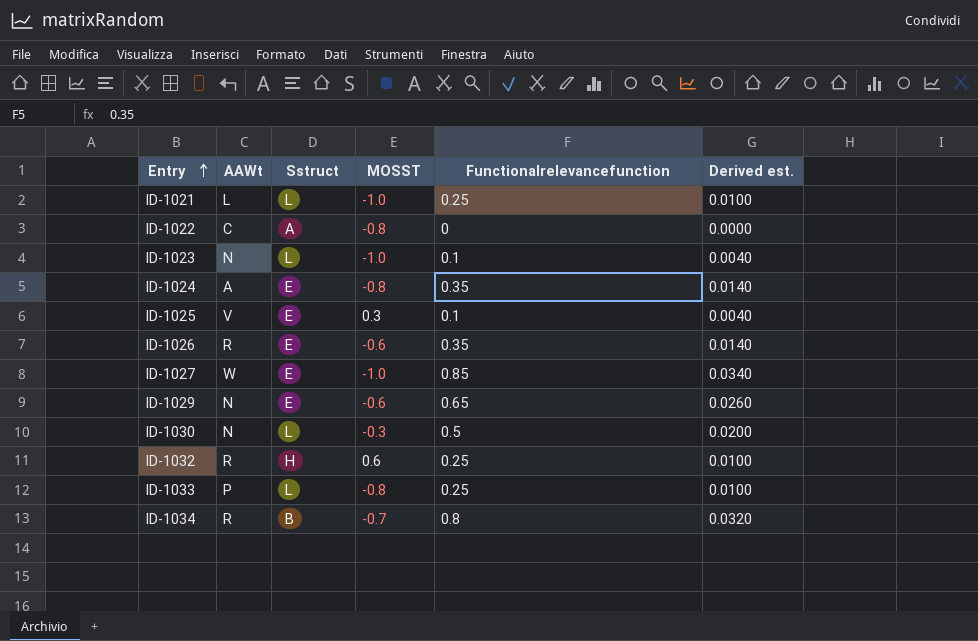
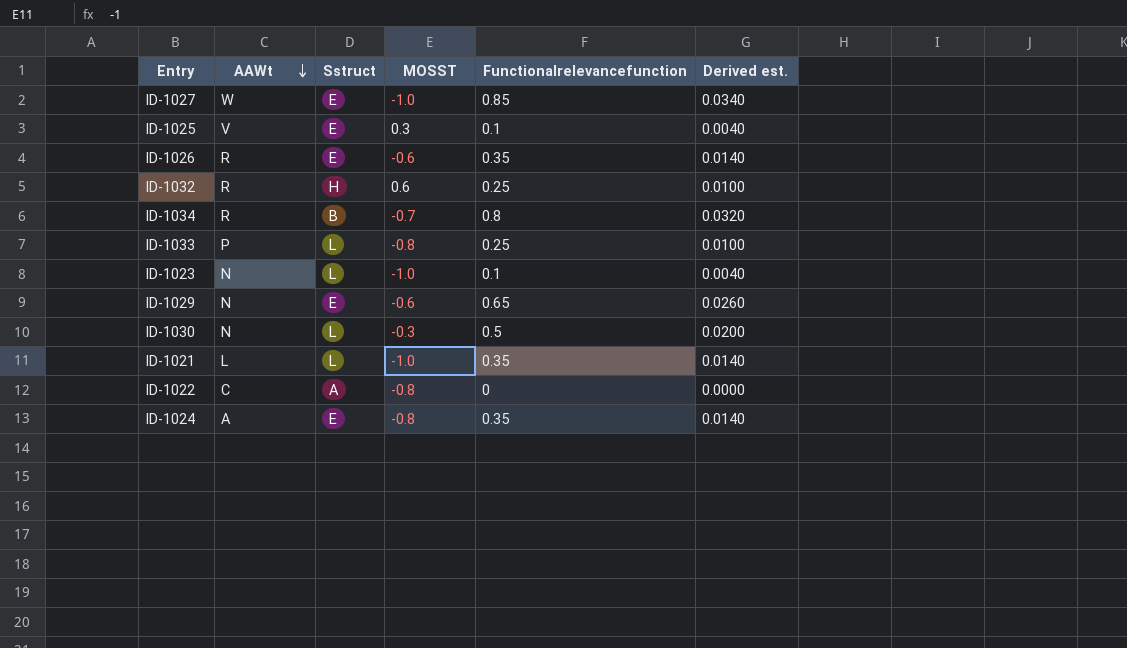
row order: Entry ascending -> AAWt descending
ID-1021 | Functionalrelevancefunction: 0.25 -> 0.35
ID-1021 | Derived est.: 0.0100 -> 0.0140

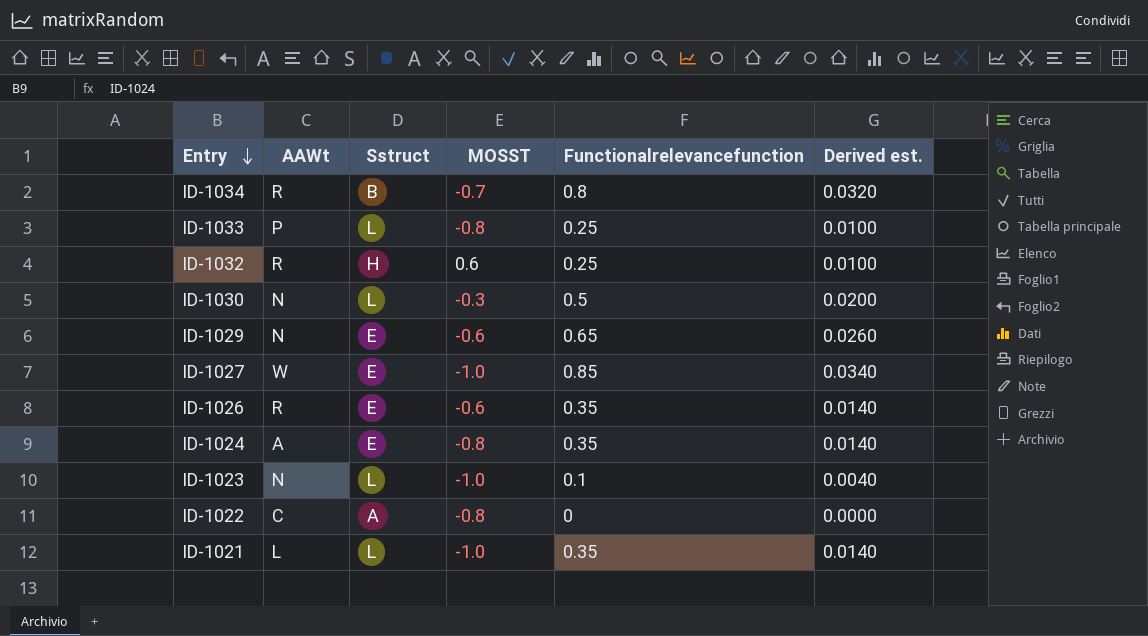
row order: AAWt descending -> Entry descending
row ID-1025: V | E | 0.3 | 0.1 | 0.0040 -> none

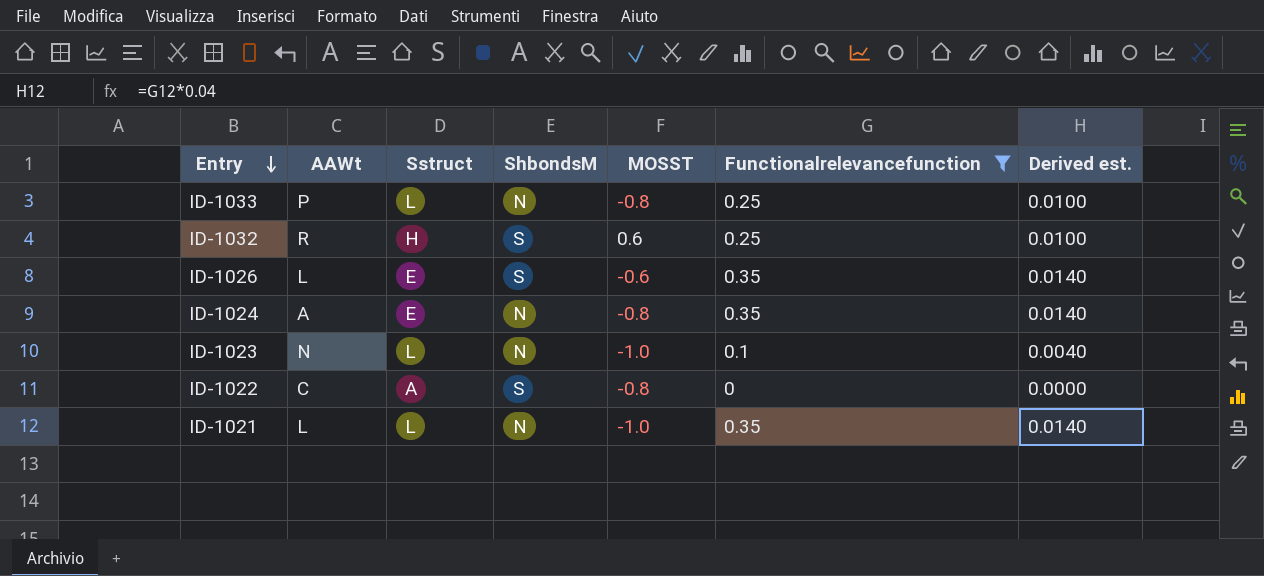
filter: none -> Functionalrelevancefunction <= 0.35
column ShbondsM | position: none -> 4
ID-1026 | AAWt: R -> L

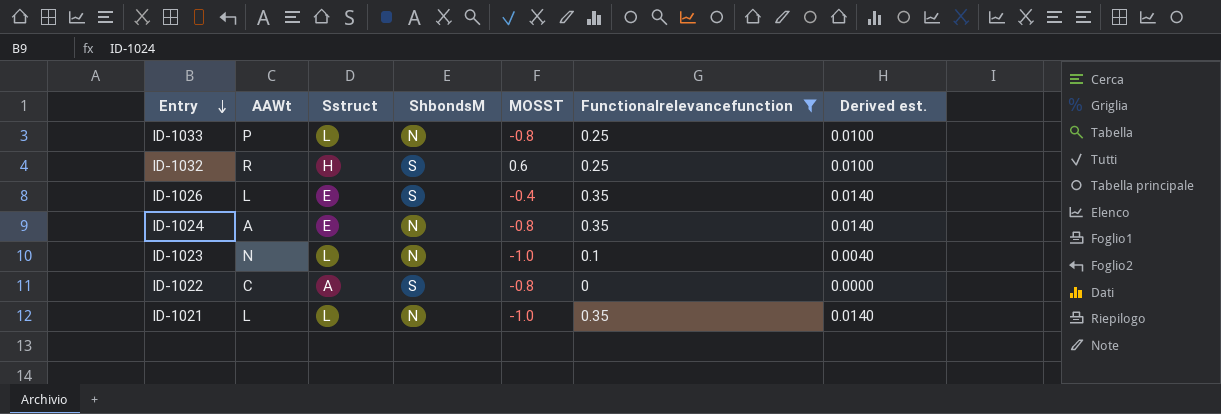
ID-1026 | MOSST: -0.6 -> -0.4

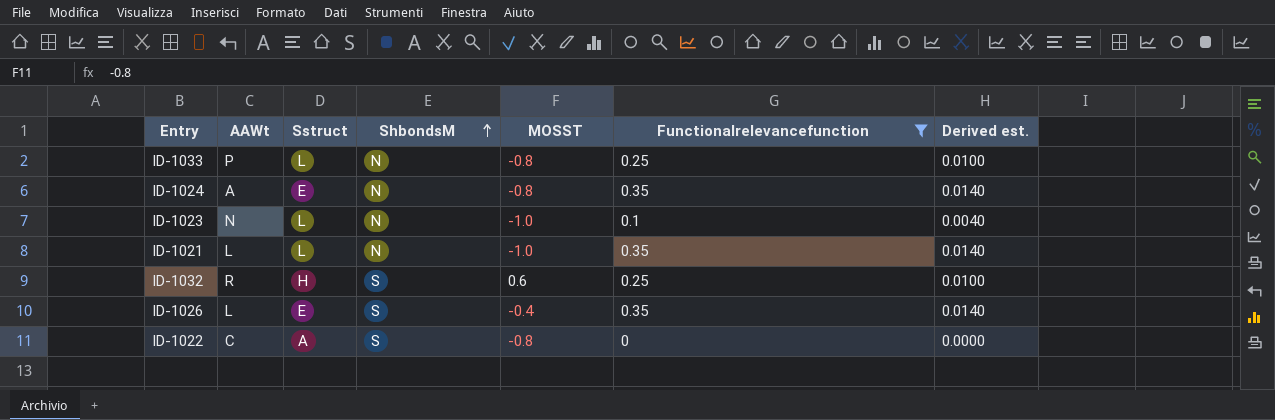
row order: Entry descending -> ShbondsM ascending

